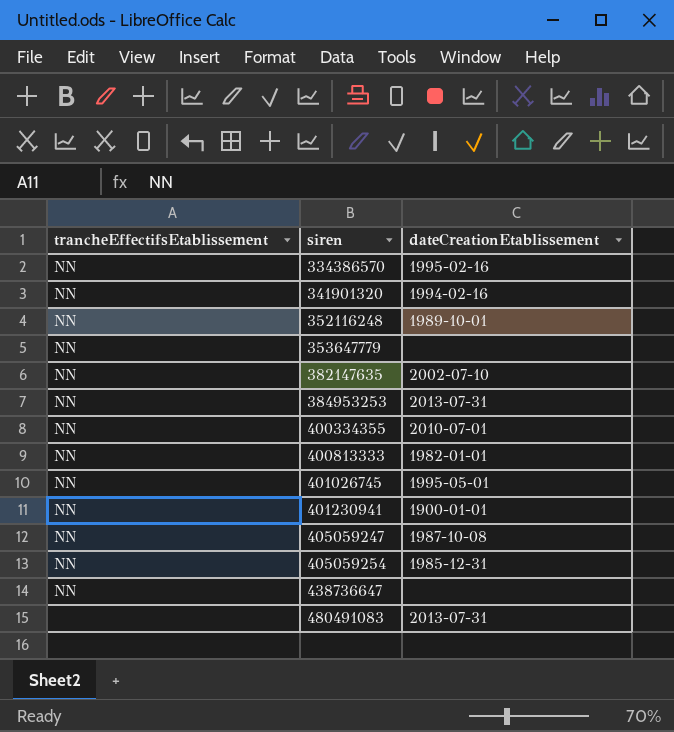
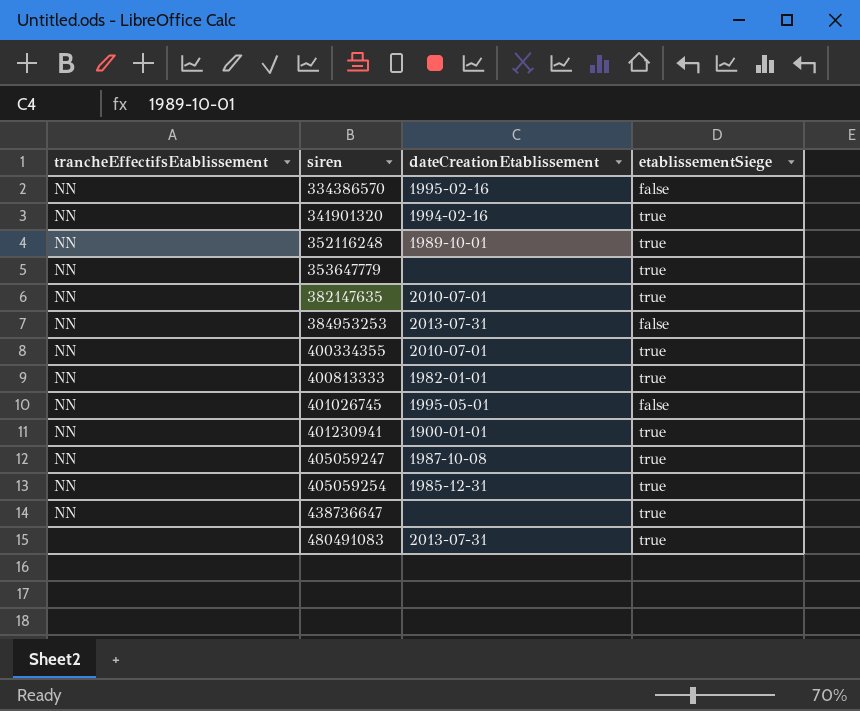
column etablissementSiege | position: none -> 4
382147635 | dateCreationEtablissement: 2002-07-10 -> 2010-07-01

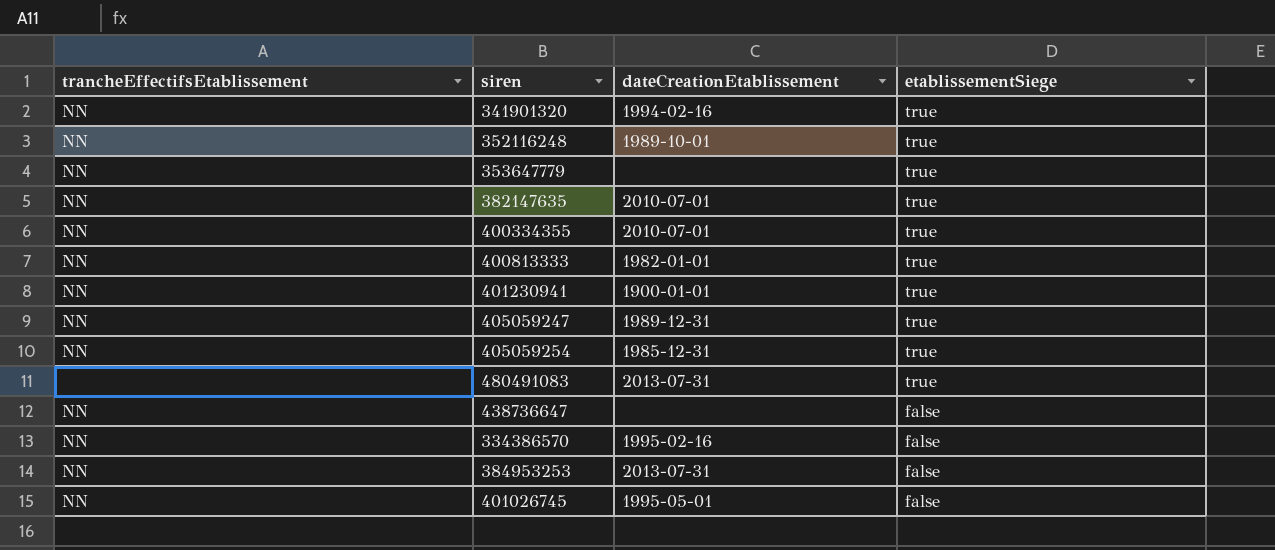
row order: siren ascending -> etablissementSiege descending
405059247 | dateCreationEtablissement: 1987-10-08 -> 1989-12-31
438736647 | etablissementSiege: true -> false

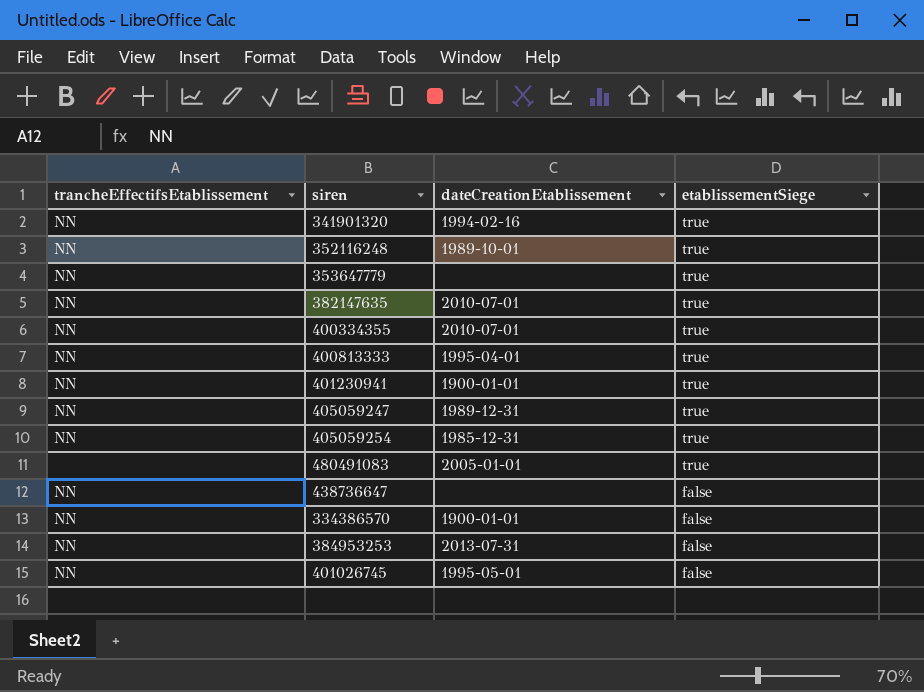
400813333 | dateCreationEtablissement: 1982-01-01 -> 1995-04-01
480491083 | dateCreationEtablissement: 2013-07-31 -> 2005-01-01
334386570 | dateCreationEtablissement: 1995-02-16 -> 1900-01-01

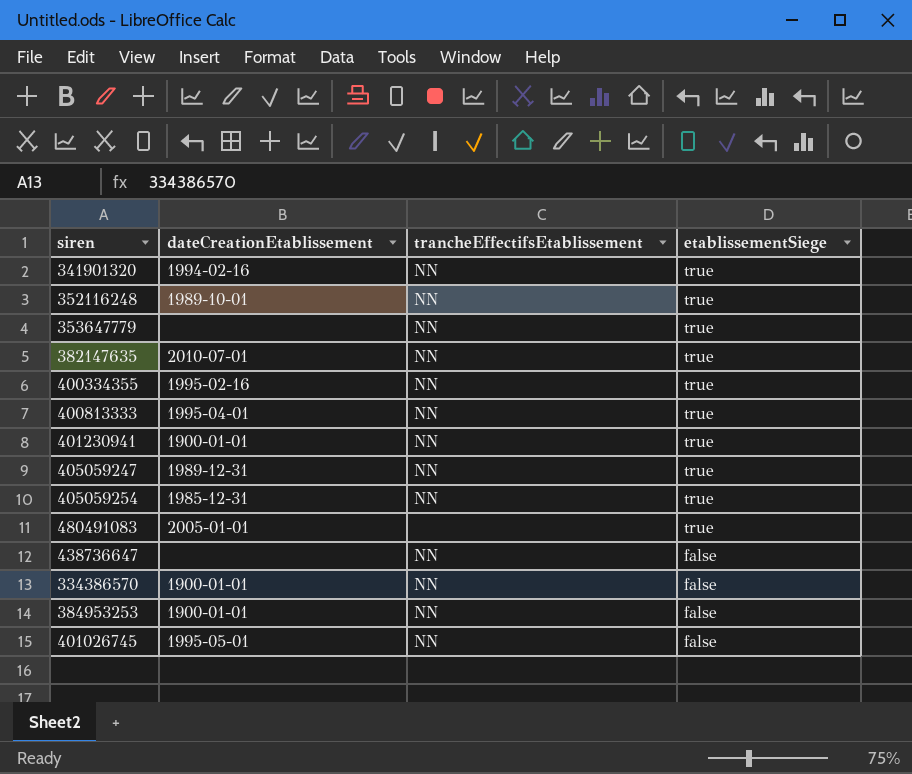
column trancheEffectifsEtablissement | position: 1 -> 3
400334355 | dateCreationEtablissement: 2010-07-01 -> 1995-02-16
384953253 | dateCreationEtablissement: 2013-07-31 -> 1900-01-01

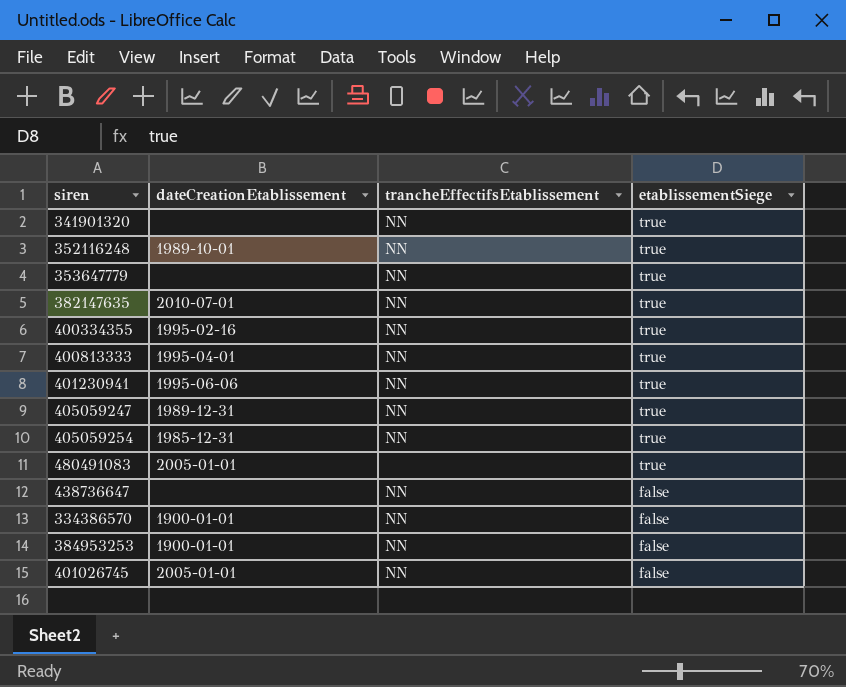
341901320 | dateCreationEtablissement: 1994-02-16 -> none
401230941 | dateCreationEtablissement: 1900-01-01 -> 1995-06-06
401026745 | dateCreationEtablissement: 1995-05-01 -> 2005-01-01

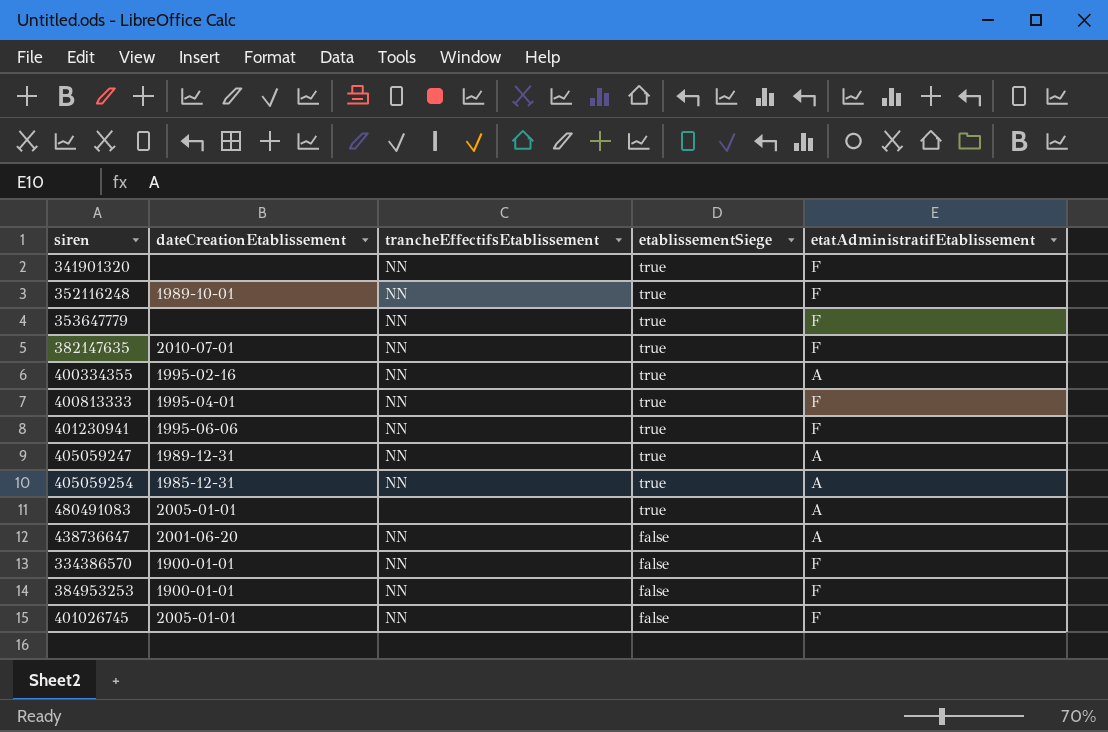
column etatAdministratifEtablissement | position: none -> 5
438736647 | dateCreationEtablissement: none -> 2001-06-20

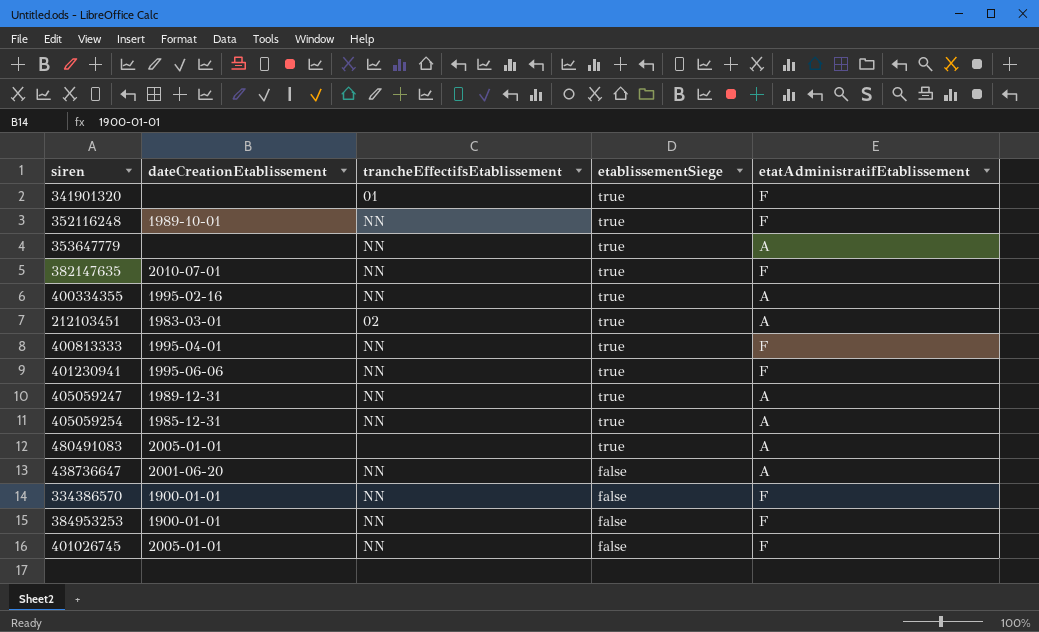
341901320 | trancheEffectifsEtablissement: NN -> 01
353647779 | etatAdministratifEtablissement: F -> A
row 212103451: none -> 1983-03-01 | 02 | true | A

